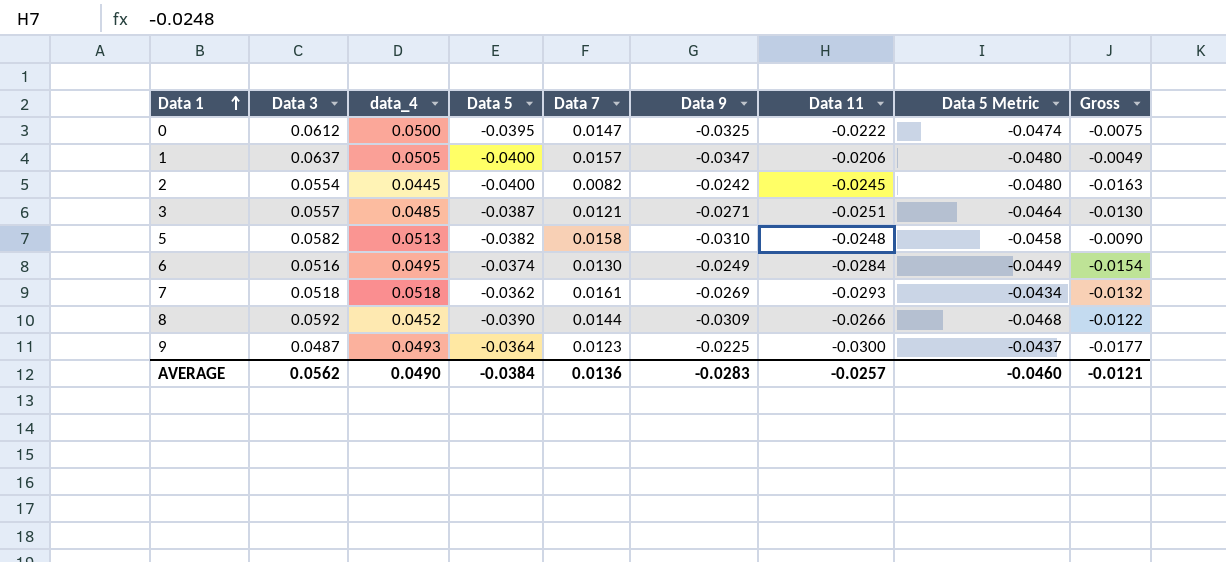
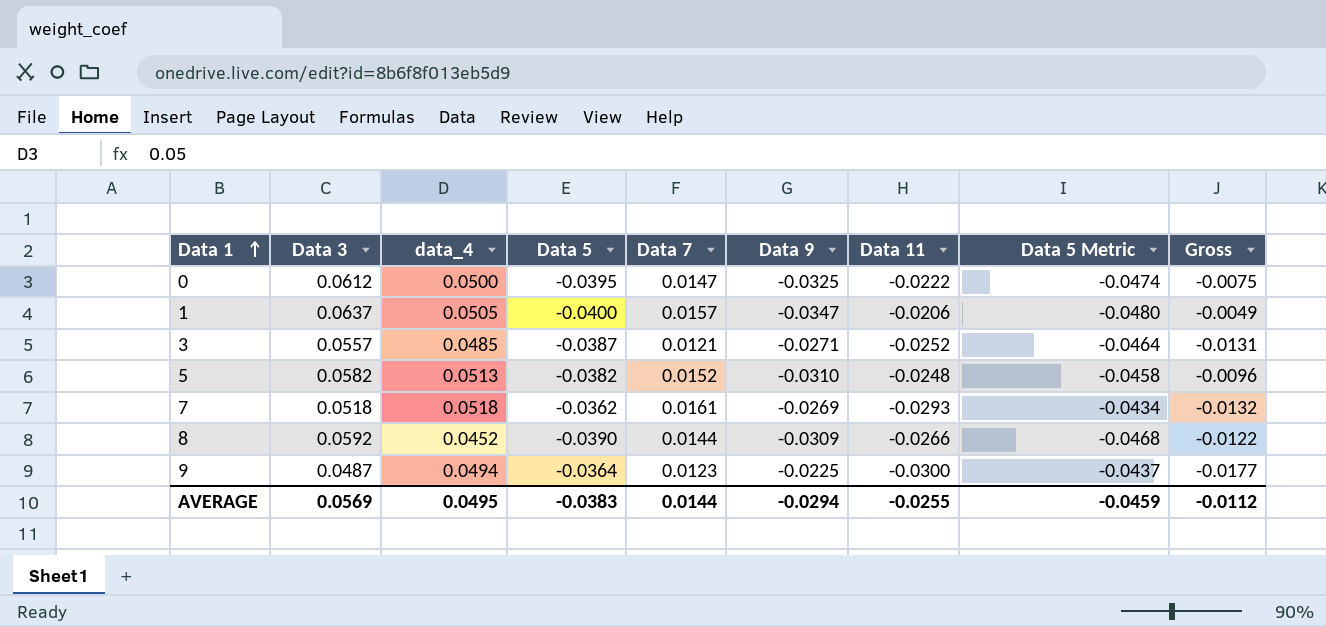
row 2: 0.0554 | 0.0445 | -0.0400 | 0.0082 | -0.0242 | -0.0245 | -0.0480 | -0.0163 -> none
row 6: 0.0516 | 0.0495 | -0.0374 | 0.0130 | -0.0249 | -0.0284 | -0.0449 | -0.0154 -> none
3 | Data 11: -0.0251 -> -0.0252
3 | Gross: -0.0130 -> -0.0131
5 | Data 7: 0.0158 -> 0.0152
5 | Gross: -0.0090 -> -0.0096
9 | data_4: 0.0493 -> 0.0494
AVERAGE | Data 3: 0.0562 -> 0.0569
AVERAGE | data_4: 0.0490 -> 0.0495
AVERAGE | Data 5: -0.0384 -> -0.0383
AVERAGE | Data 7: 0.0136 -> 0.0144
AVERAGE | Data 9: -0.0283 -> -0.0294
AVERAGE | Data 11: -0.0257 -> -0.0255
AVERAGE | Data 5 Metric: -0.0460 -> -0.0459
AVERAGE | Gross: -0.0121 -> -0.0112

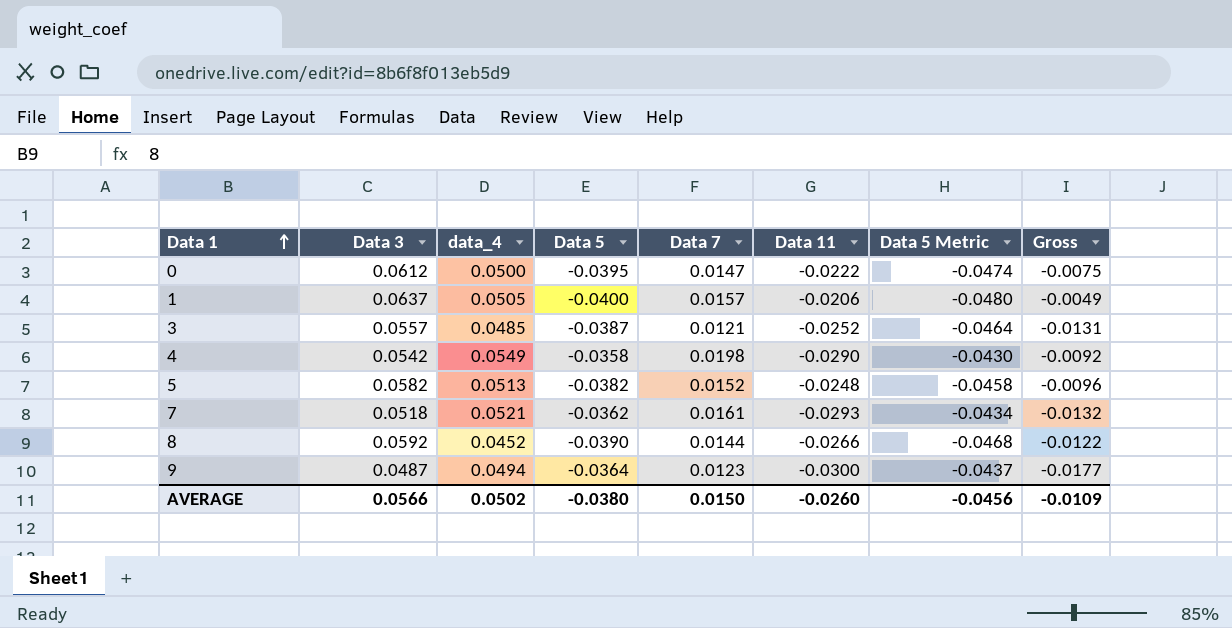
column Data 9 | position: 6 -> none
row 4: none -> 0.0542 | 0.0549 | -0.0358 | 0.0198 | -0.0290 | -0.0430 | -0.0092
7 | data_4: 0.0518 -> 0.0521
AVERAGE | Data 3: 0.0569 -> 0.0566
AVERAGE | data_4: 0.0495 -> 0.0502
AVERAGE | Data 5: -0.0383 -> -0.0380
AVERAGE | Data 7: 0.0144 -> 0.0150
AVERAGE | Data 11: -0.0255 -> -0.0260
AVERAGE | Data 5 Metric: -0.0459 -> -0.0456
AVERAGE | Gross: -0.0112 -> -0.0109

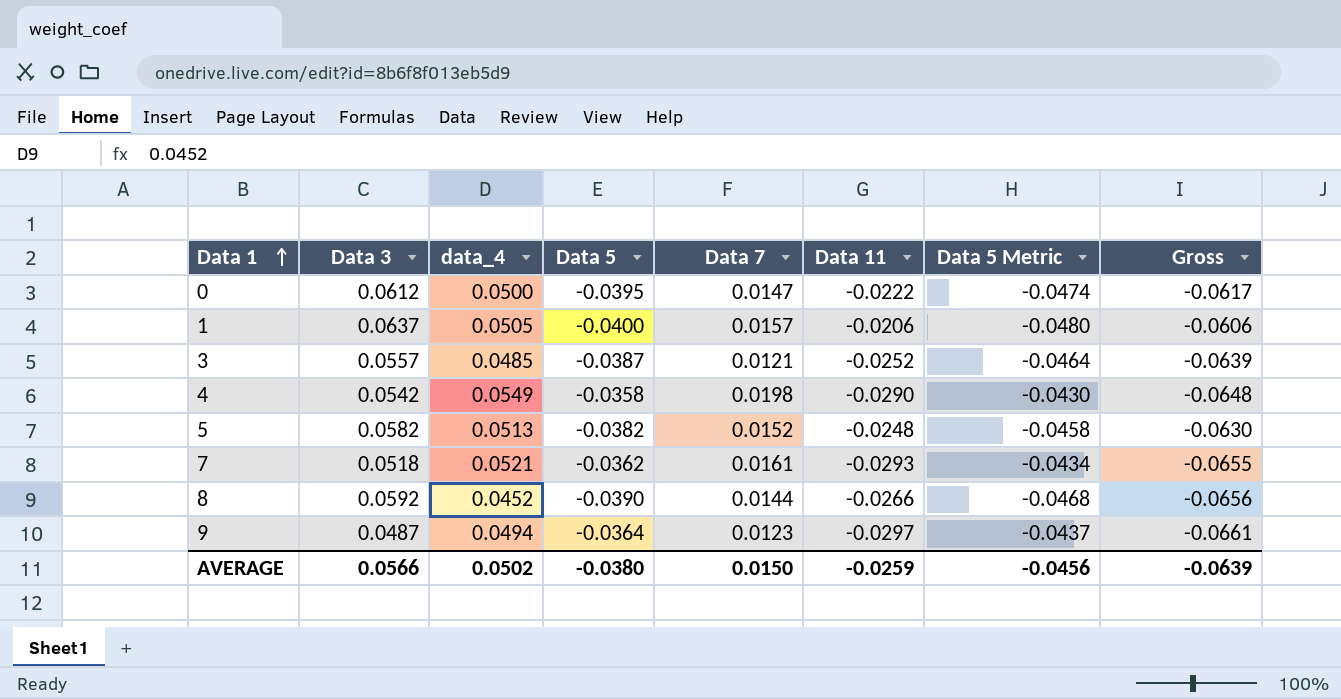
column Gross | formula: [Data 7] + [Data 11] -> [Data 5] + [Data 11]
9 | Data 11: -0.0300 -> -0.0297
AVERAGE | Data 11: -0.0260 -> -0.0259
AVERAGE | Gross: -0.0109 -> -0.0639

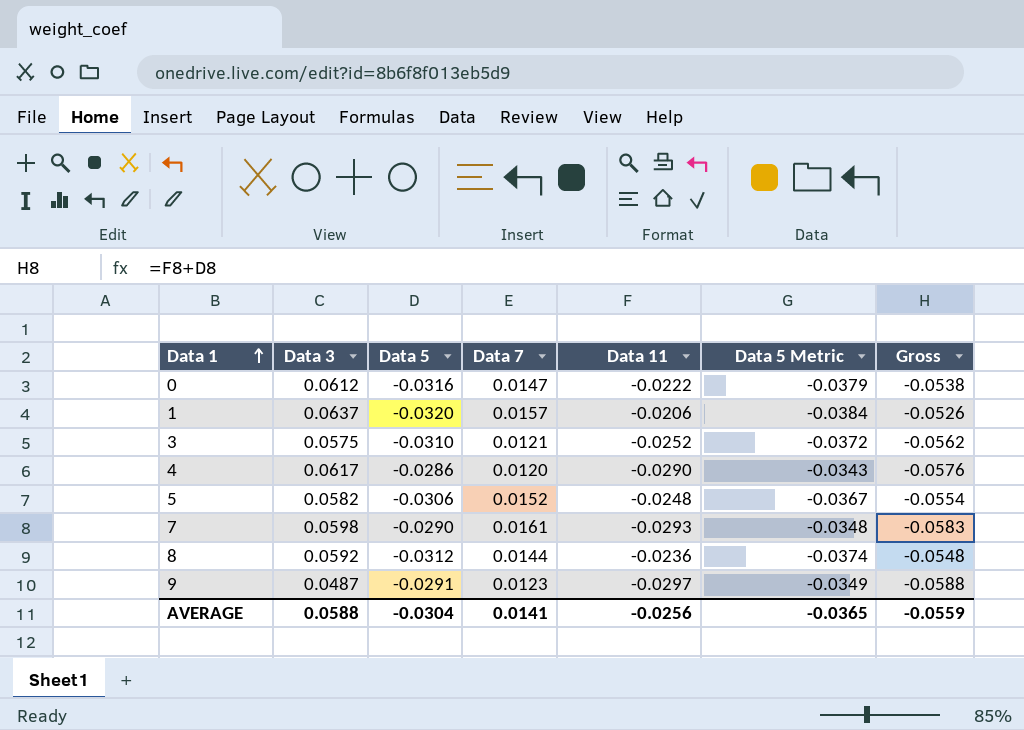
column data_4 | position: 3 -> none
0 | Data 5: -0.0395 -> -0.0316
0 | Data 5 Metric: -0.0474 -> -0.0379
0 | Gross: -0.0617 -> -0.0538
1 | Data 5: -0.0400 -> -0.0320
1 | Data 5 Metric: -0.0480 -> -0.0384
1 | Gross: -0.0606 -> -0.0526
3 | Data 3: 0.0557 -> 0.0575
3 | Data 5: -0.0387 -> -0.0310
3 | Data 5 Metric: -0.0464 -> -0.0372
3 | Gross: -0.0639 -> -0.0562
4 | Data 3: 0.0542 -> 0.0617
4 | Data 5: -0.0358 -> -0.0286
4 | Data 7: 0.0198 -> 0.0120
4 | Data 5 Metric: -0.0430 -> -0.0343
4 | Gross: -0.0648 -> -0.0576
5 | Data 5: -0.0382 -> -0.0306
5 | Data 5 Metric: -0.0458 -> -0.0367
5 | Gross: -0.0630 -> -0.0554
7 | Data 3: 0.0518 -> 0.0598
7 | Data 5: -0.0362 -> -0.0290
7 | Data 5 Metric: -0.0434 -> -0.0348
7 | Gross: -0.0655 -> -0.0583
8 | Data 5: -0.0390 -> -0.0312
8 | Data 11: -0.0266 -> -0.0236
8 | Data 5 Metric: -0.0468 -> -0.0374
8 | Gross: -0.0656 -> -0.0548
9 | Data 5: -0.0364 -> -0.0291
9 | Data 5 Metric: -0.0437 -> -0.0349
9 | Gross: -0.0661 -> -0.0588
AVERAGE | Data 3: 0.0566 -> 0.0588
AVERAGE | Data 5: -0.0380 -> -0.0304
AVERAGE | Data 7: 0.0150 -> 0.0141
AVERAGE | Data 11: -0.0259 -> -0.0256
AVERAGE | Data 5 Metric: -0.0456 -> -0.0365
AVERAGE | Gross: -0.0639 -> -0.0559

